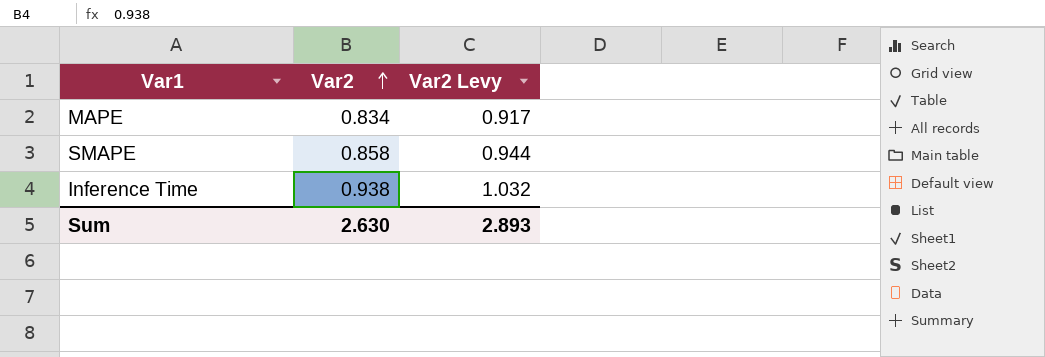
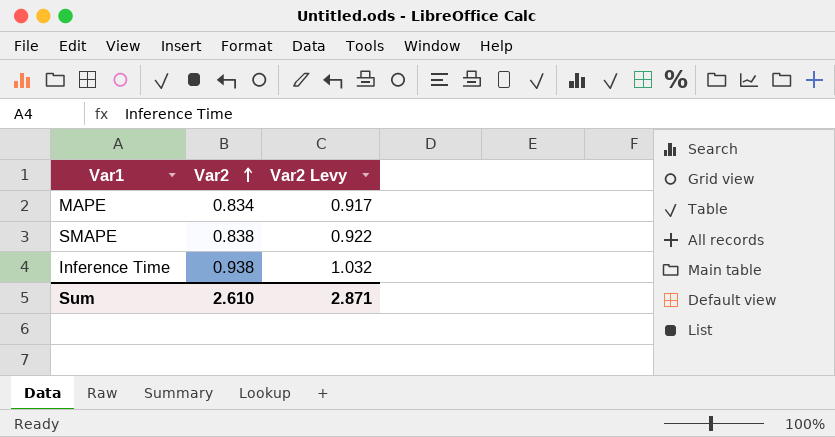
SMAPE | Var2: 0.858 -> 0.838
SMAPE | Var2 Levy: 0.944 -> 0.922
Sum | Var2: 2.630 -> 2.610
Sum | Var2 Levy: 2.893 -> 2.871

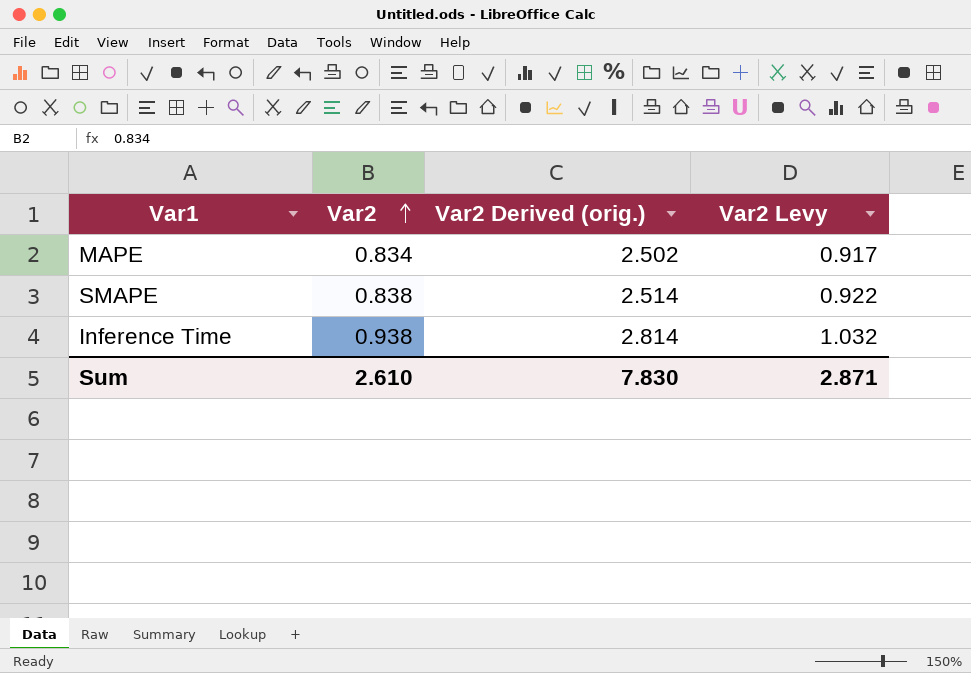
column Var2 Derived (orig.) | formula: none -> [Var2] * 3

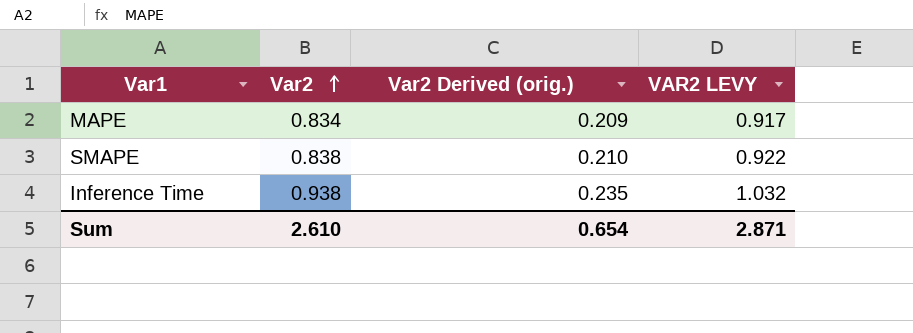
column Var2 Derived (orig.) | formula: [Var2] * 3 -> [Var2] * 0.25
column name: Var2 Levy -> VAR2 LEVY
Sum | Var2 Derived (orig.): 7.830 -> 0.654

